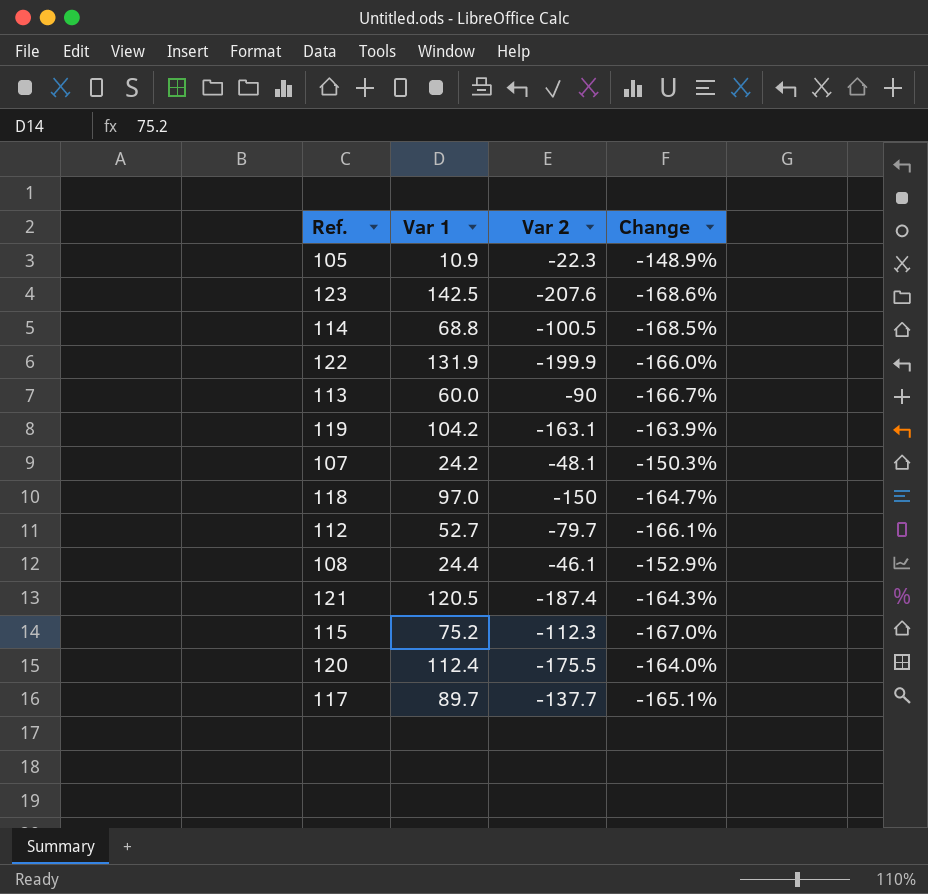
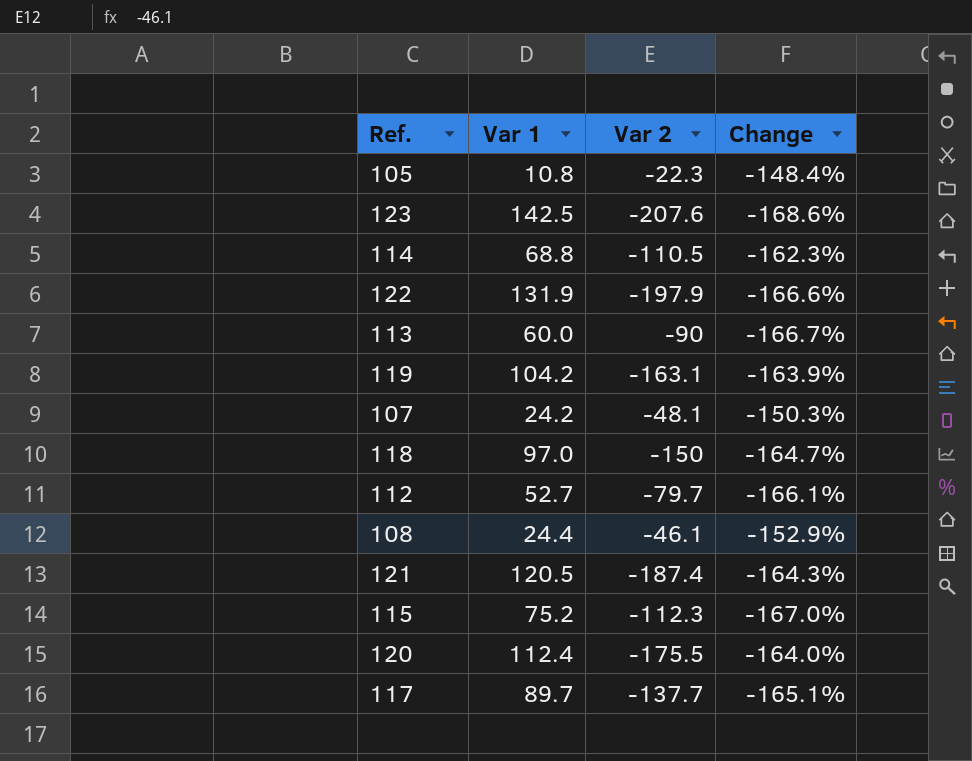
105 | Var 1: 10.9 -> 10.8
105 | Change: -148.9% -> -148.4%
114 | Var 2: -100.5 -> -110.5
114 | Change: -168.5% -> -162.3%
122 | Var 2: -199.9 -> -197.9
122 | Change: -166.0% -> -166.6%

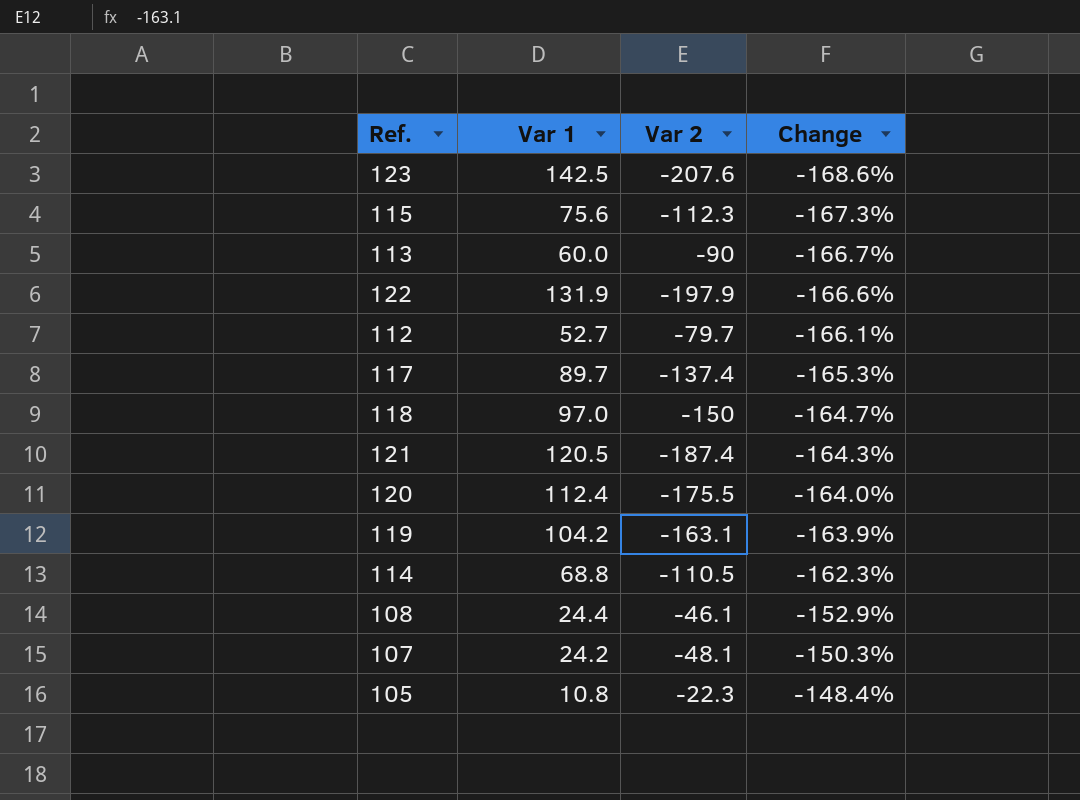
row order: none -> Change ascending
115 | Var 1: 75.2 -> 75.6
115 | Change: -167.0% -> -167.3%
117 | Var 2: -137.7 -> -137.4
117 | Change: -165.1% -> -165.3%

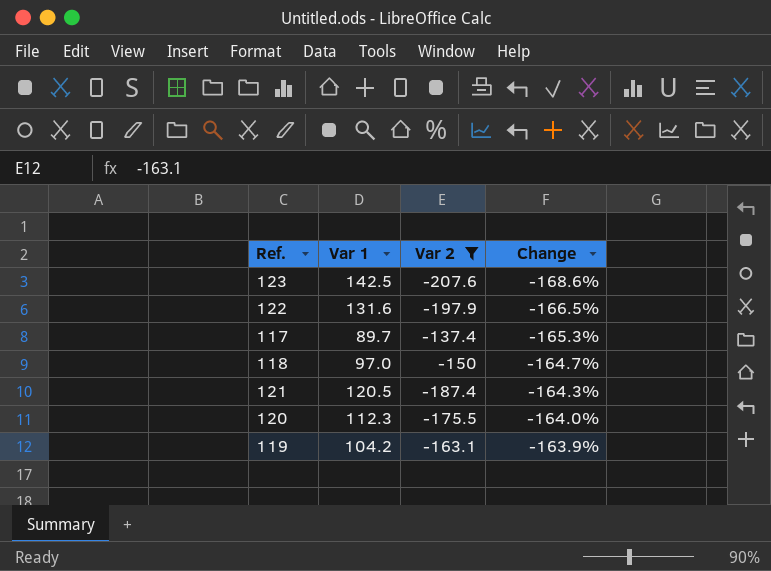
filter: none -> Var 2 <= -137.4
122 | Var 1: 131.9 -> 131.6
122 | Change: -166.6% -> -166.5%
120 | Var 1: 112.4 -> 112.3

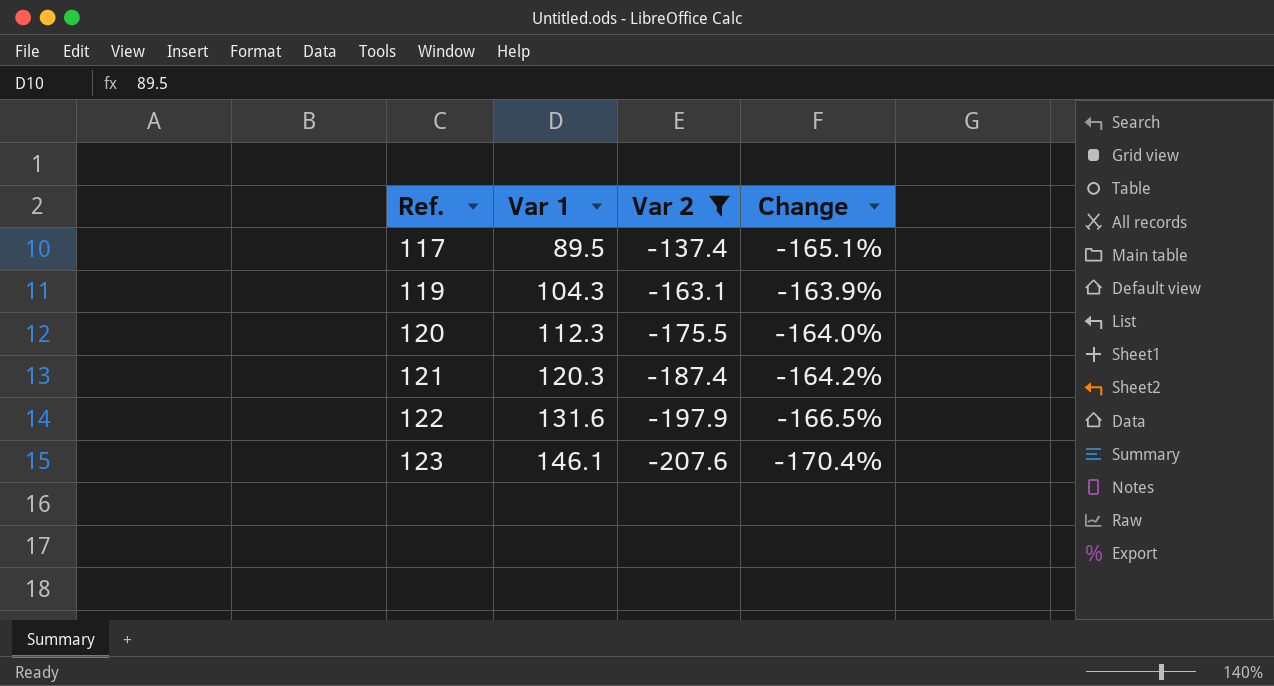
row order: Change ascending -> Ref. ascending
row 118: 97.0 | -150 | -164.7% -> none
117 | Var 1: 89.7 -> 89.5
117 | Change: -165.3% -> -165.1%
119 | Var 1: 104.2 -> 104.3
121 | Var 1: 120.5 -> 120.3
121 | Change: -164.3% -> -164.2%
123 | Var 1: 142.5 -> 146.1
123 | Change: -168.6% -> -170.4%

